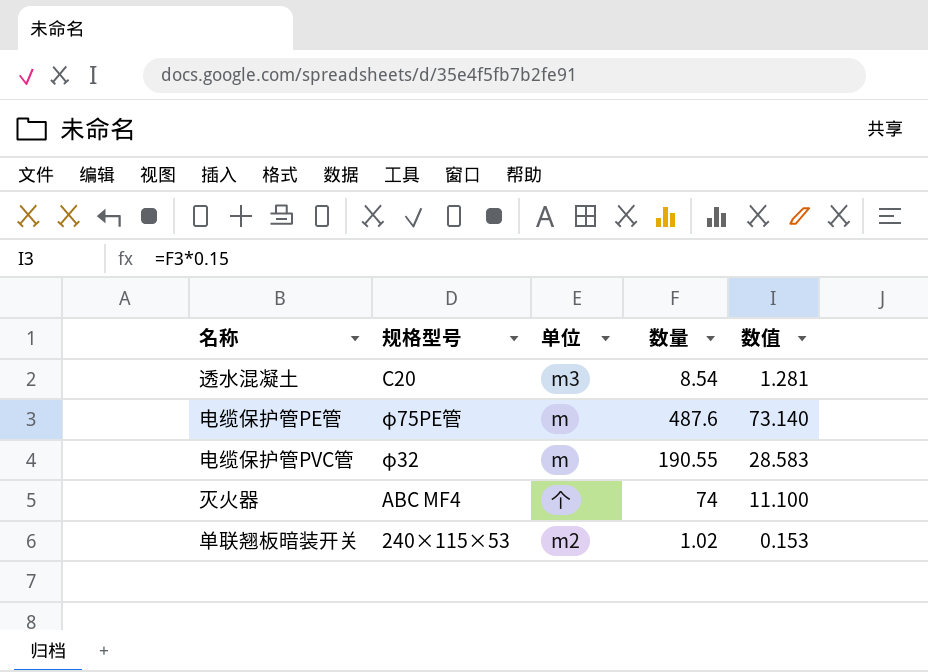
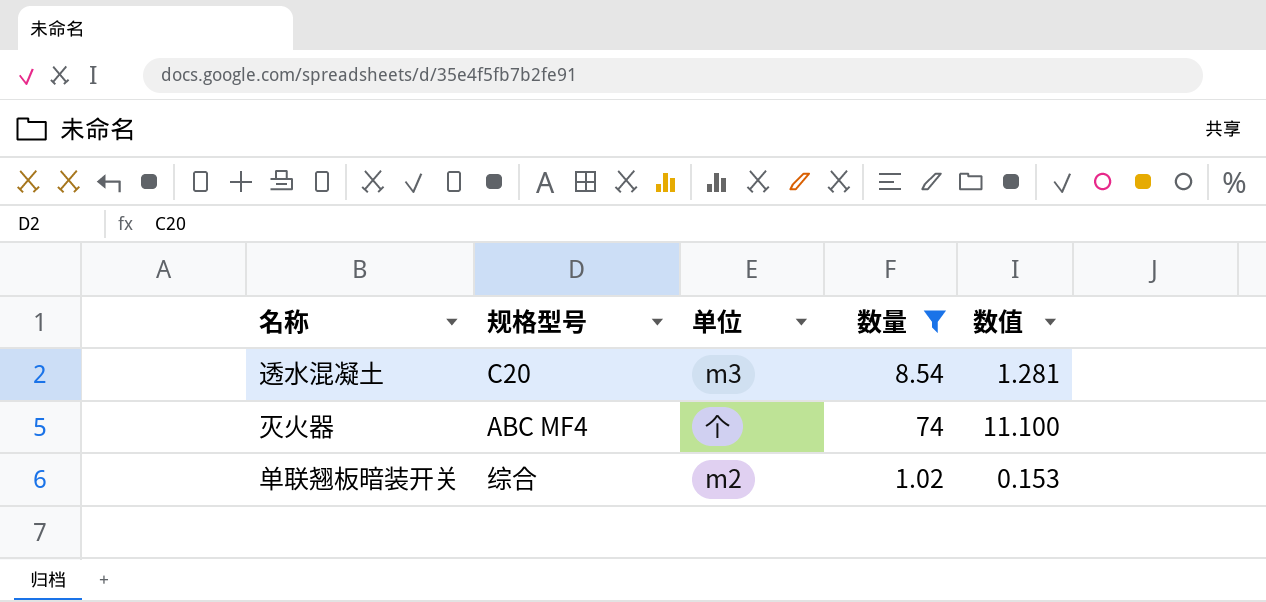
filter: none -> 数量 <= 74
单联翘板暗装开关 | 规格型号: 240×115×53 -> 综合

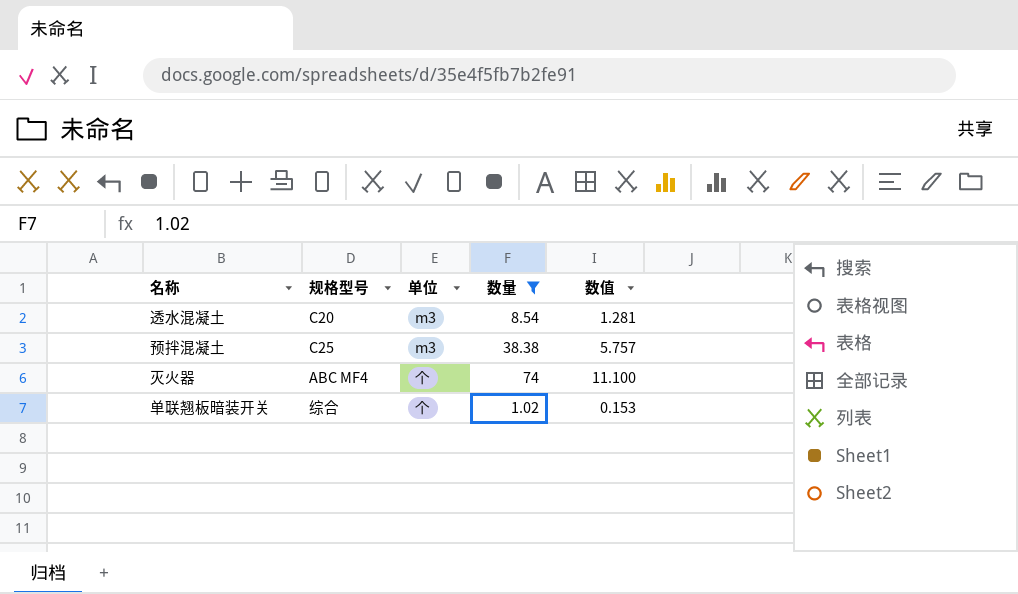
row 预拌混凝土: none -> C25 | m3 | 38.38 | 5.757
单联翘板暗装开关 | 单位: m2 -> 个

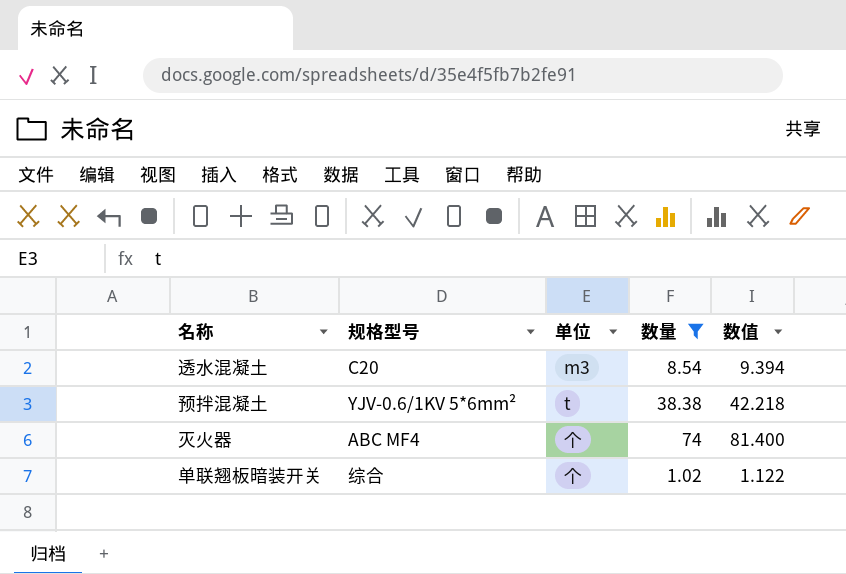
column 数值 | formula: [数量] * 0.15 -> [数量] * 1.1
预拌混凝土 | 规格型号: C25 -> YJV-0.6/1KV 5*6mm²
预拌混凝土 | 单位: m3 -> t

